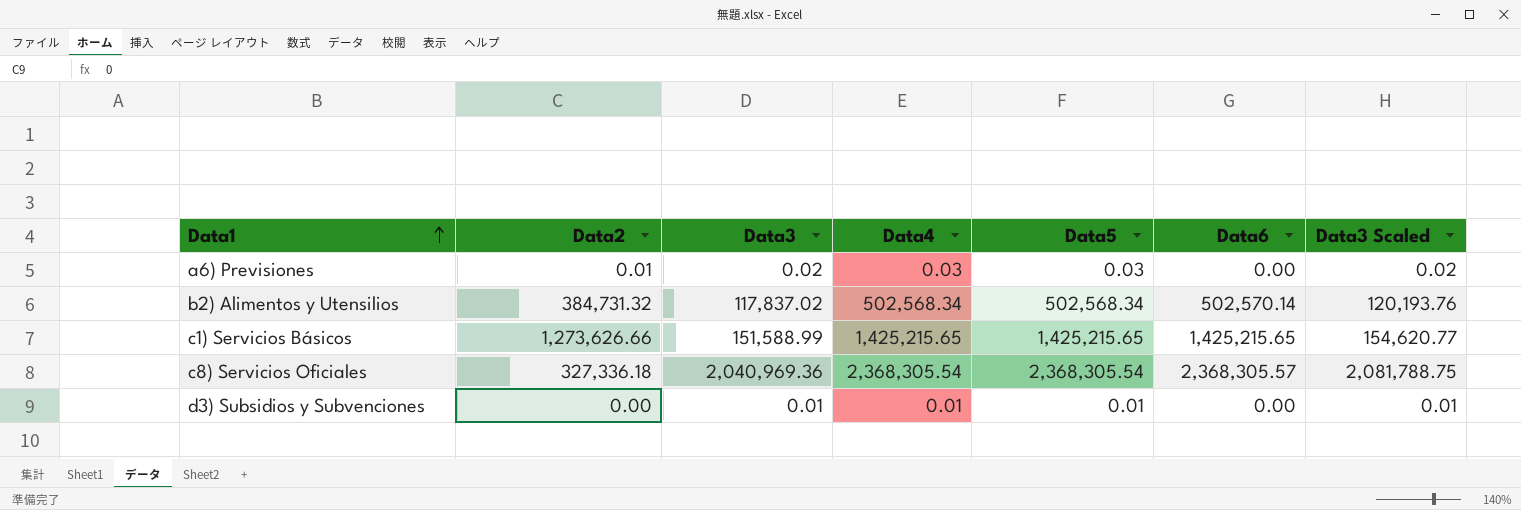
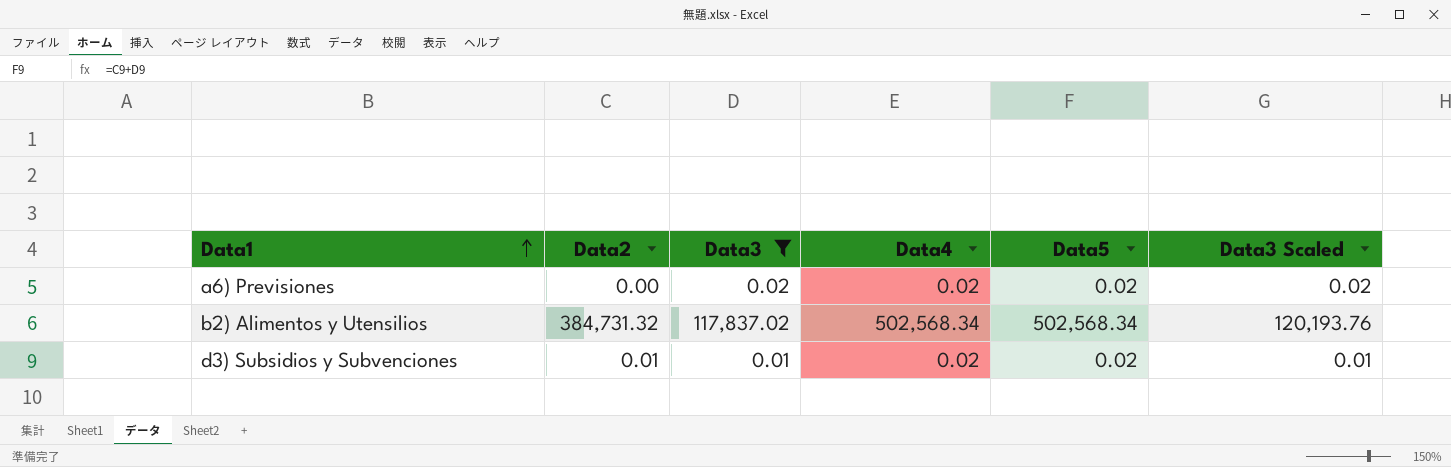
filter: none -> Data3 <= 117,837.02
column Data6 | position: 6 -> none
a6) Previsiones | Data2: 0.01 -> 0.00
a6) Previsiones | Data4: 0.03 -> 0.02
a6) Previsiones | Data5: 0.03 -> 0.02
d3) Subsidios y Subvenciones | Data2: 0.00 -> 0.01
d3) Subsidios y Subvenciones | Data4: 0.01 -> 0.02
d3) Subsidios y Subvenciones | Data5: 0.01 -> 0.02

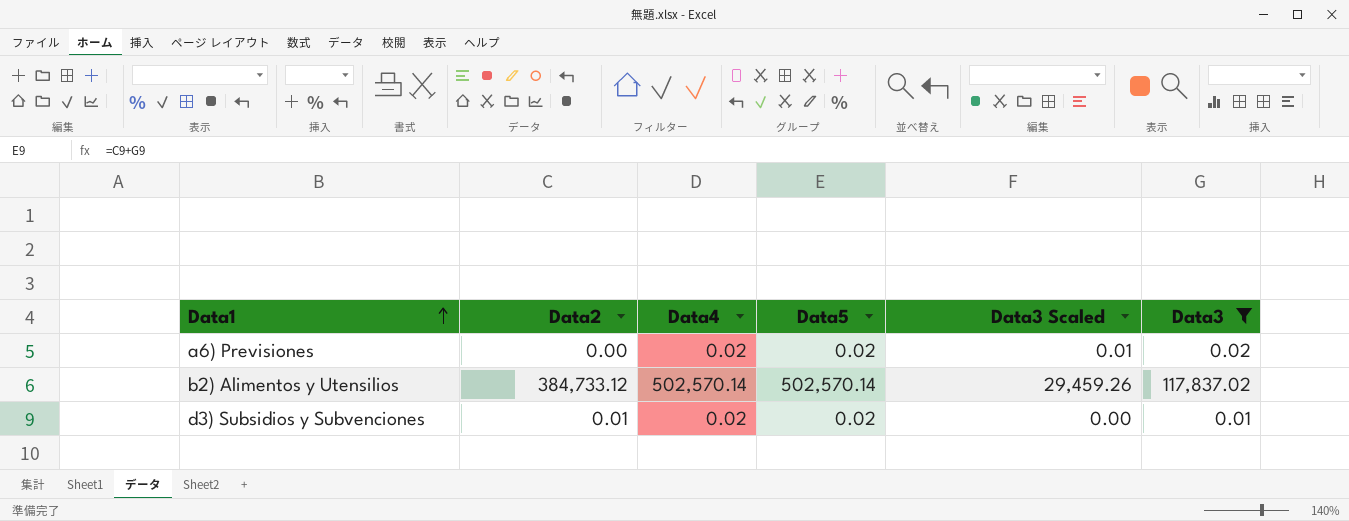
column Data3 Scaled | formula: [Data3] * 1.02 -> [Data3] * 0.25
column Data3 | position: 3 -> 6
b2) Alimentos y Utensilios | Data2: 384,731.32 -> 384,733.12
b2) Alimentos y Utensilios | Data4: 502,568.34 -> 502,570.14
b2) Alimentos y Utensilios | Data5: 502,568.34 -> 502,570.14

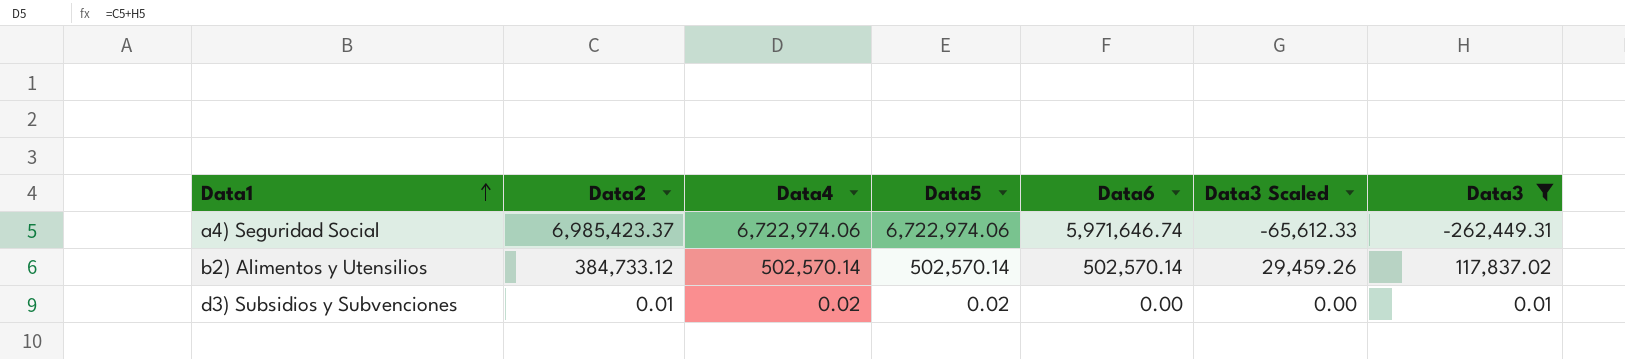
column Data6 | position: none -> 5
row a6) Previsiones: 0.00 | 0.02 | 0.02 | 0.01 | 0.02 -> none
row a4) Seguridad Social: none -> 6,985,423.37 | 6,722,974.06 | 6,722,974.06 | 5,971,646.74 | -65,612.33 | -262,449.31

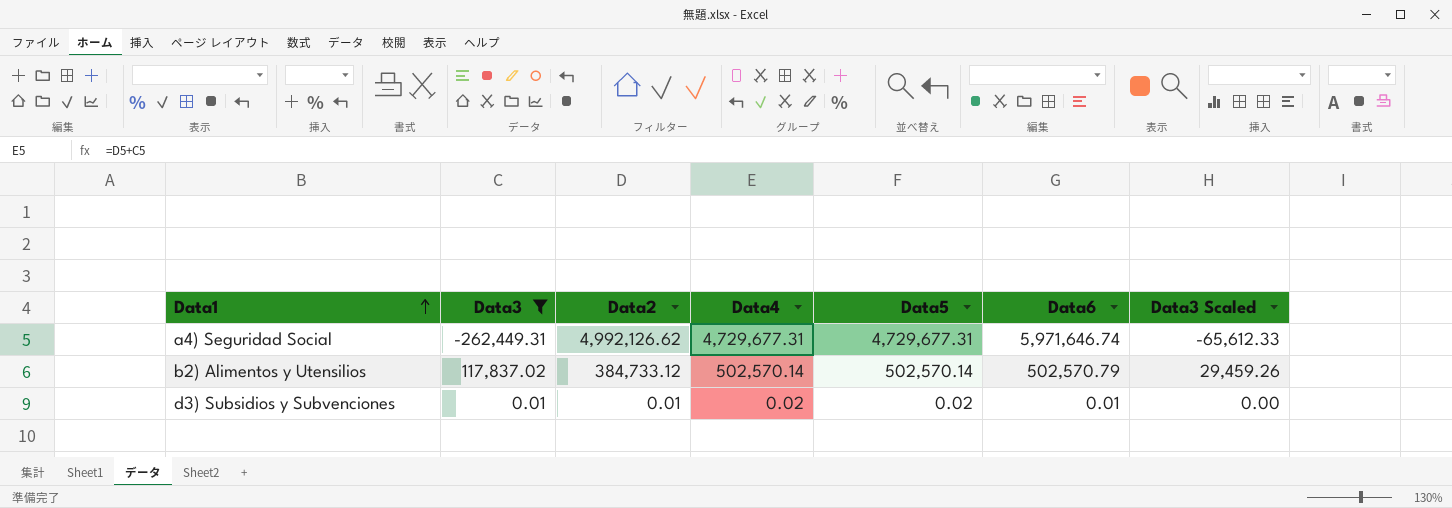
column Data3 | position: 7 -> 2
a4) Seguridad Social | Data2: 6,985,423.37 -> 4,992,126.62
a4) Seguridad Social | Data4: 6,722,974.06 -> 4,729,677.31
a4) Seguridad Social | Data5: 6,722,974.06 -> 4,729,677.31
b2) Alimentos y Utensilios | Data6: 502,570.14 -> 502,570.79
d3) Subsidios y Subvenciones | Data6: 0.00 -> 0.01

